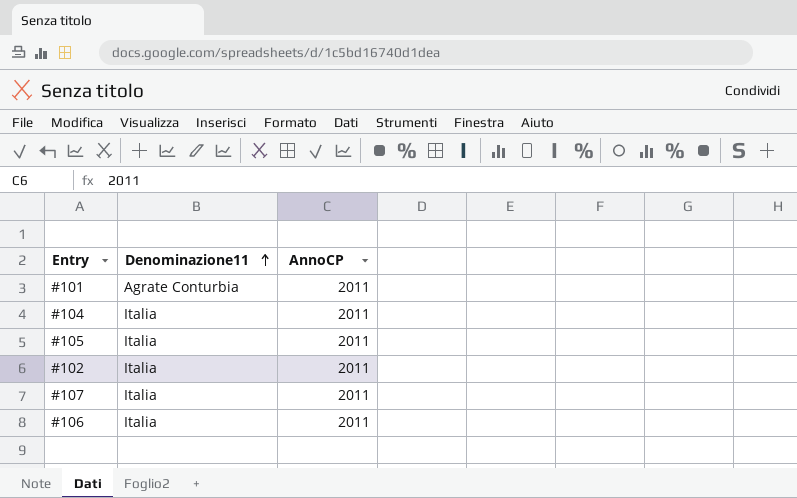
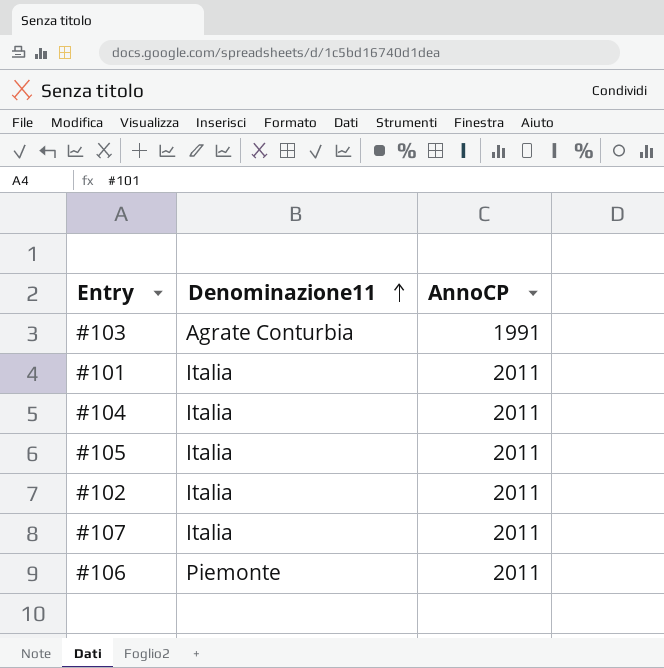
row #103: none -> Agrate Conturbia | 1991
#101 | Denominazione11: Agrate Conturbia -> Italia
#106 | Denominazione11: Italia -> Piemonte

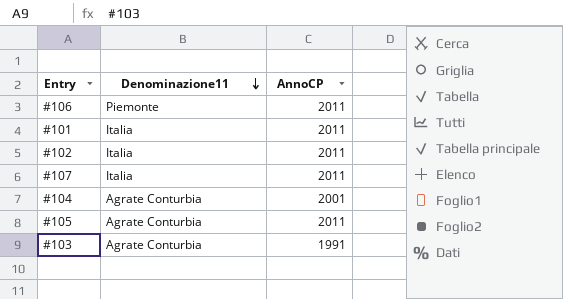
row order: Denominazione11 ascending -> Denominazione11 descending
#104 | Denominazione11: Italia -> Agrate Conturbia
#104 | AnnoCP: 2011 -> 2001
#105 | Denominazione11: Italia -> Agrate Conturbia

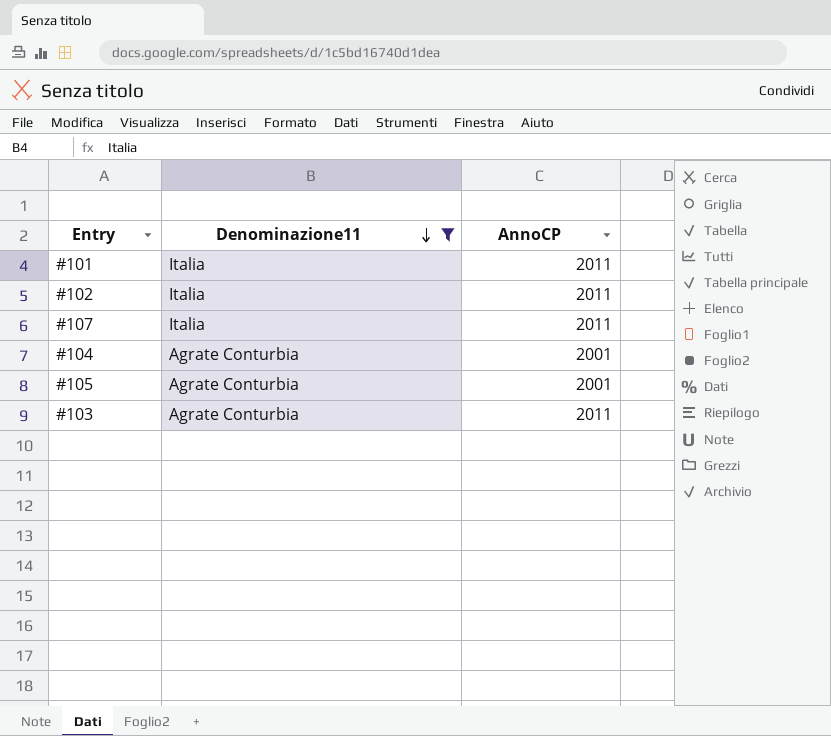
filter: none -> Denominazione11 != Piemonte
#105 | AnnoCP: 2011 -> 2001
#103 | AnnoCP: 1991 -> 2011

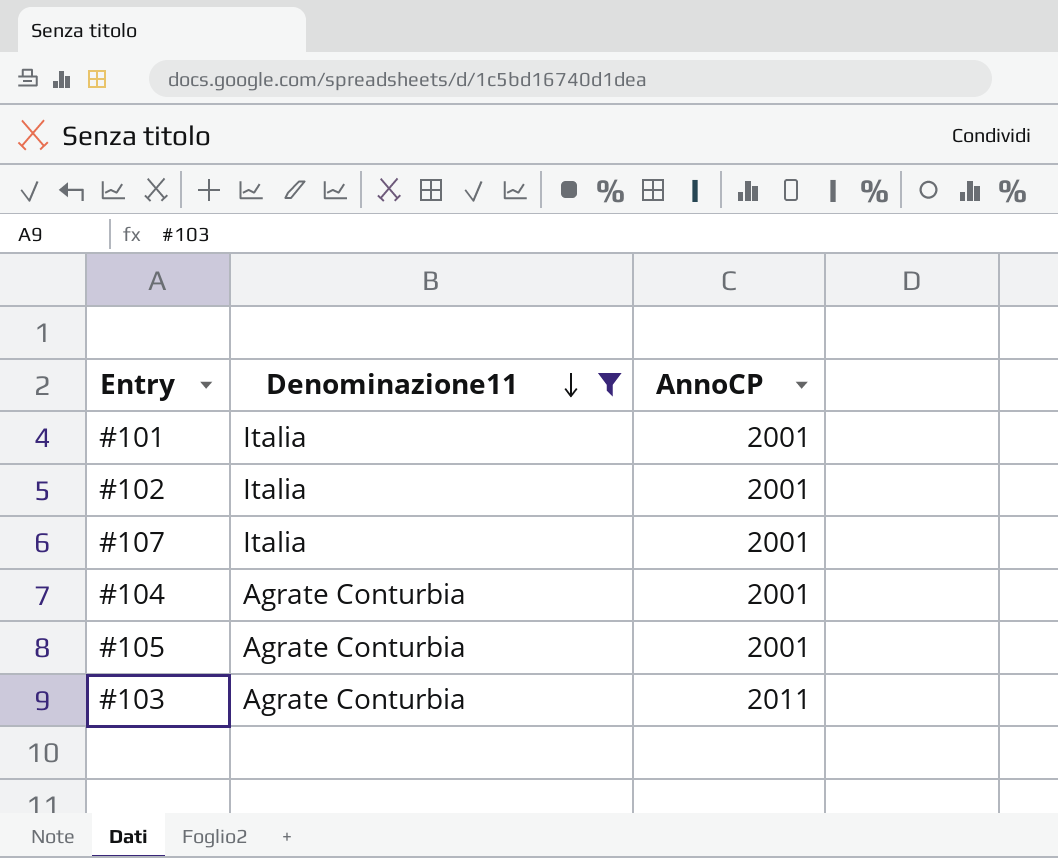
#101 | AnnoCP: 2011 -> 2001
#102 | AnnoCP: 2011 -> 2001
#107 | AnnoCP: 2011 -> 2001

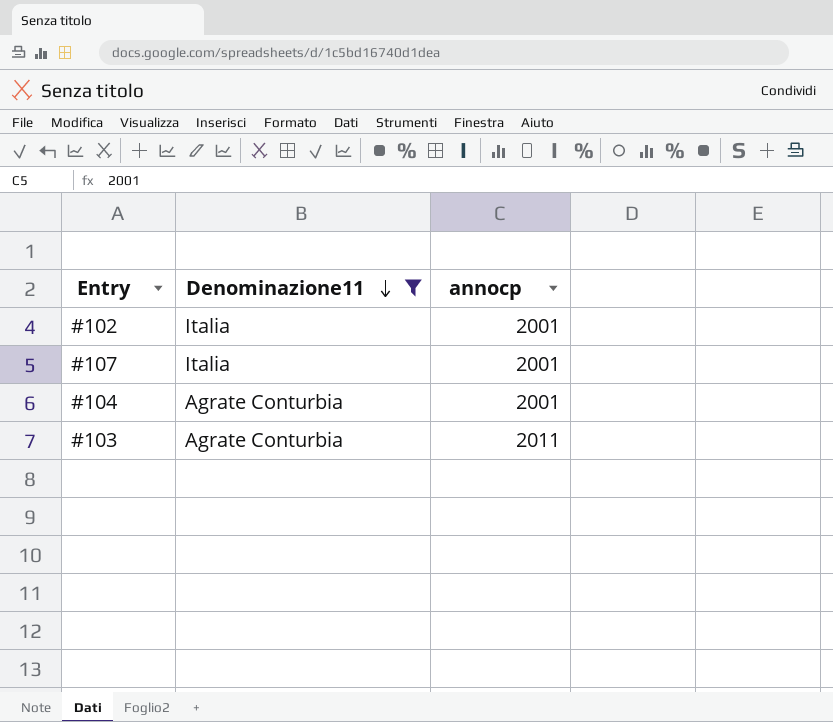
column name: AnnoCP -> annocp
row #101: Italia | 2001 -> none
row #105: Agrate Conturbia | 2001 -> none

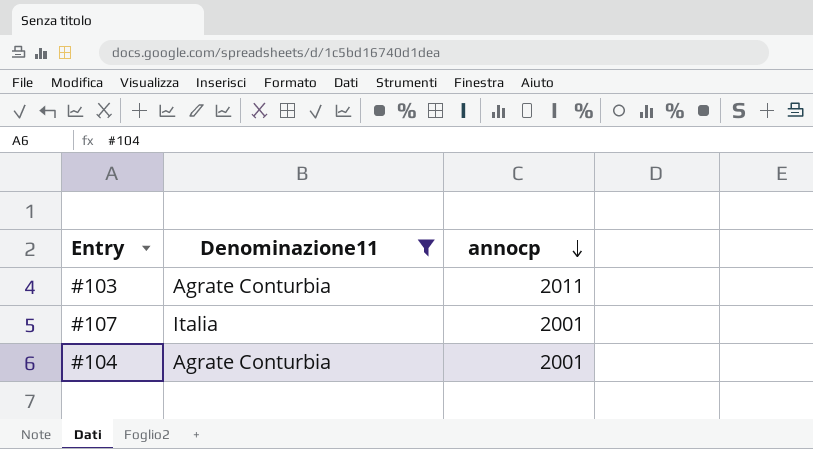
row order: Denominazione11 descending -> annocp descending
row #102: Italia | 2001 -> none

